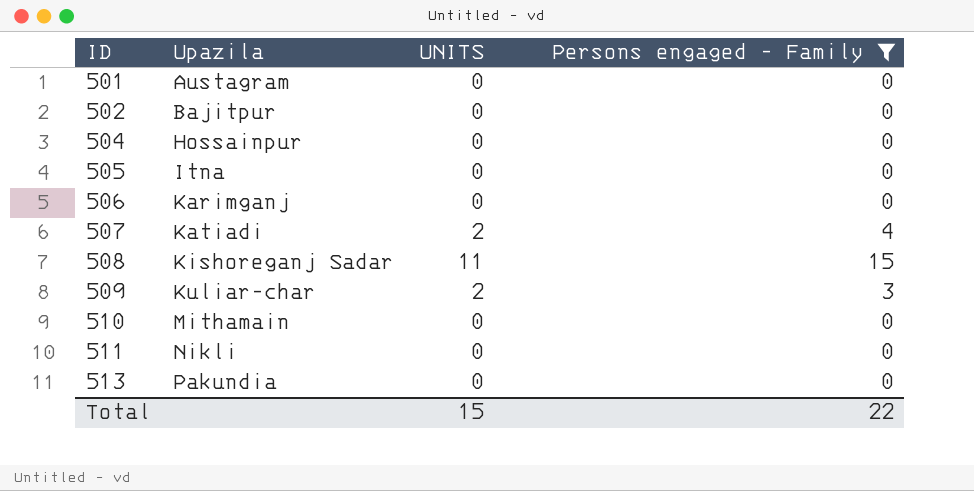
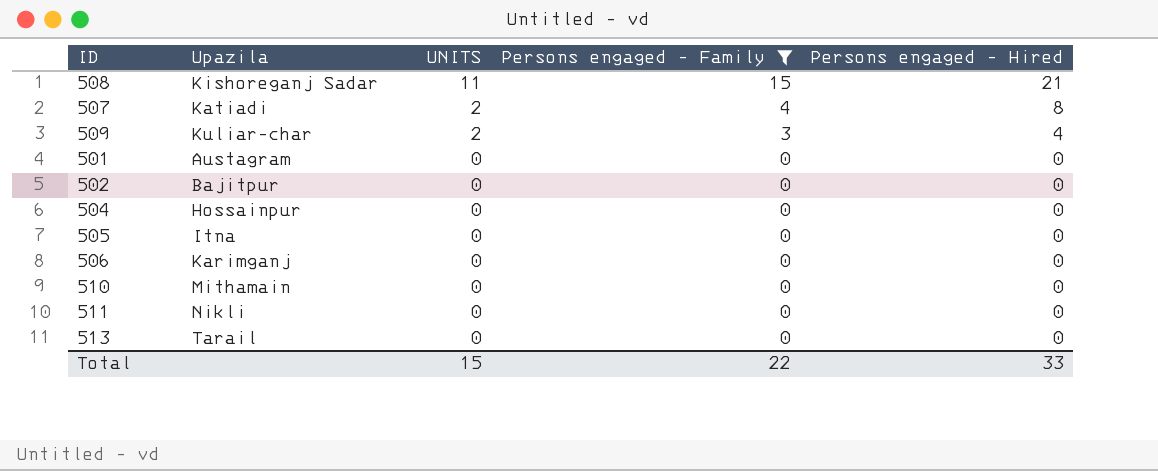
row order: ID ascending -> UNITS descending
column Persons engaged - Hired | position: none -> 5
513 | Upazila: Pakundia -> Tarail

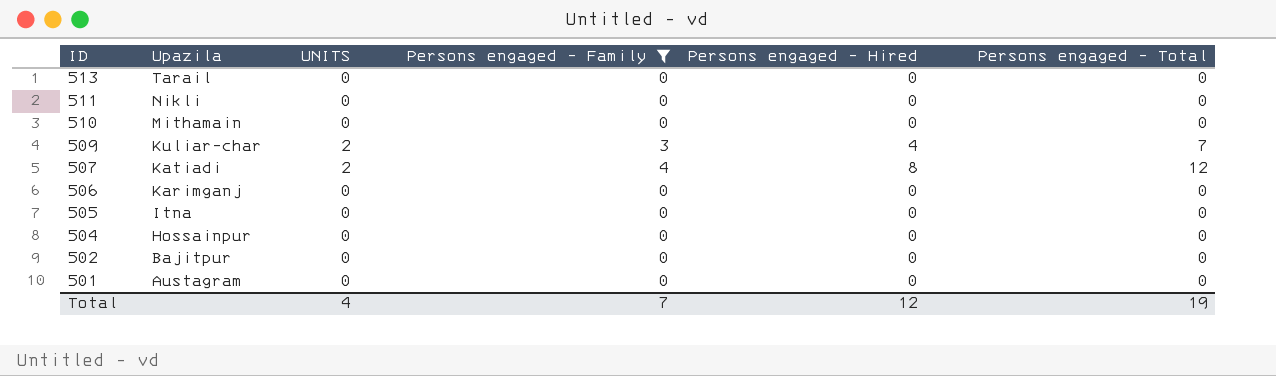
row order: UNITS descending -> ID descending
column Persons engaged - Total | position: none -> 6
row 508: Kishoreganj Sadar | 11 | 15 | 21 -> none
Total | UNITS: 15 -> 4
Total | Persons engaged - Family: 22 -> 7
Total | Persons engaged - Hired: 33 -> 12

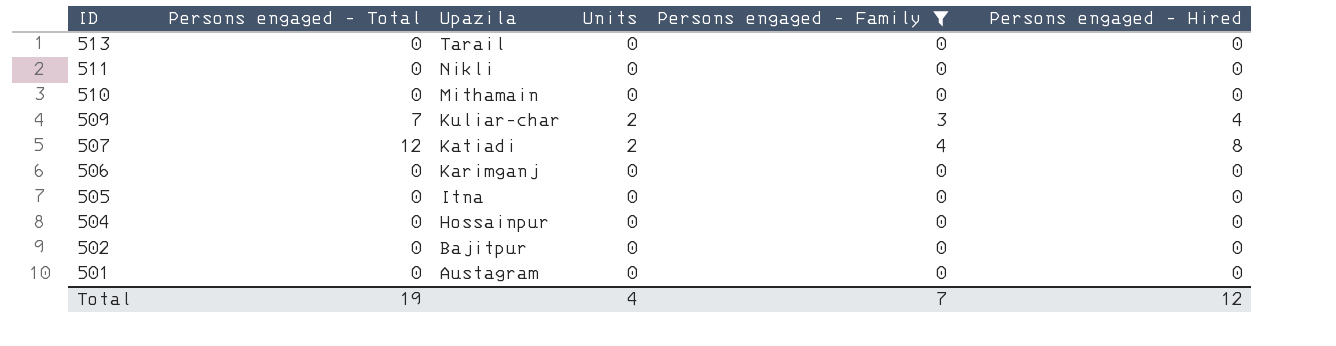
column Persons engaged - Total | position: 6 -> 2
column name: UNITS -> Units

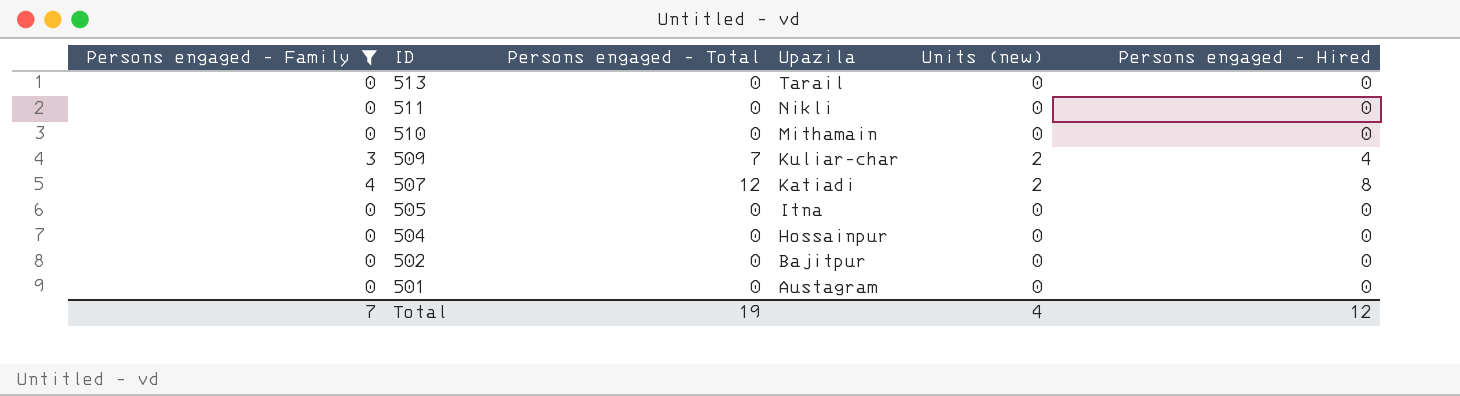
column Persons engaged - Family | position: 5 -> 1
column name: Units -> Units (new)
row 506: 0 | Karimganj | 0 | 0 | 0 -> none

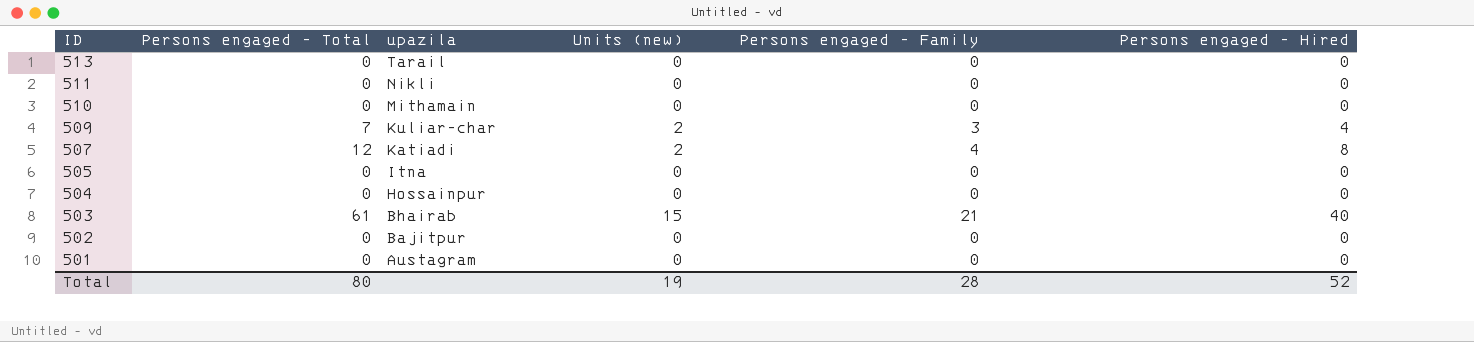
filter: Persons engaged - Family != 21 -> none
column name: Upazila -> upazila
column Persons engaged - Family | position: 1 -> 5
Total | Persons engaged - Total: 19 -> 80
Total | Units (new): 4 -> 19
Total | Persons engaged - Family: 7 -> 28
Total | Persons engaged - Hired: 12 -> 52

